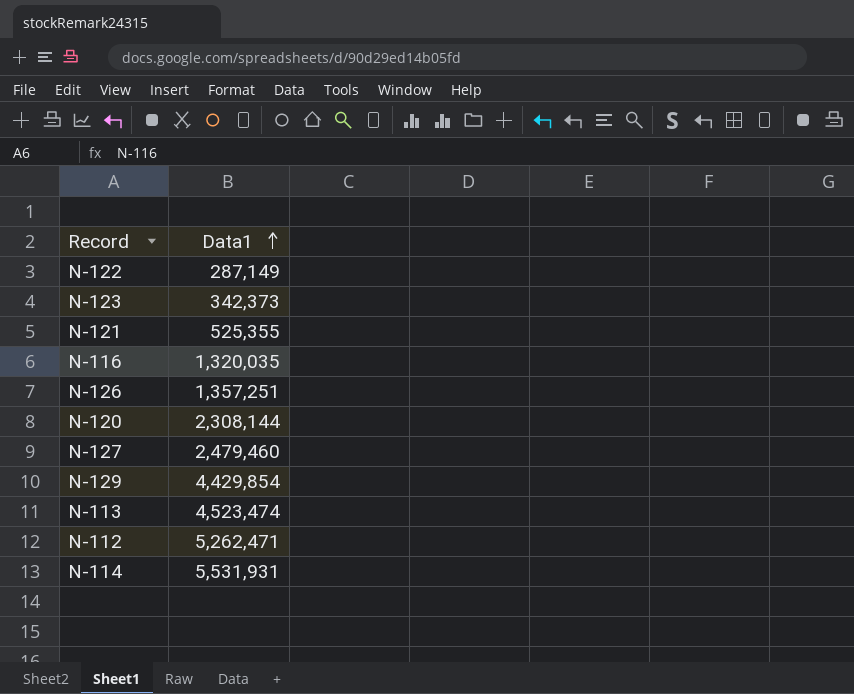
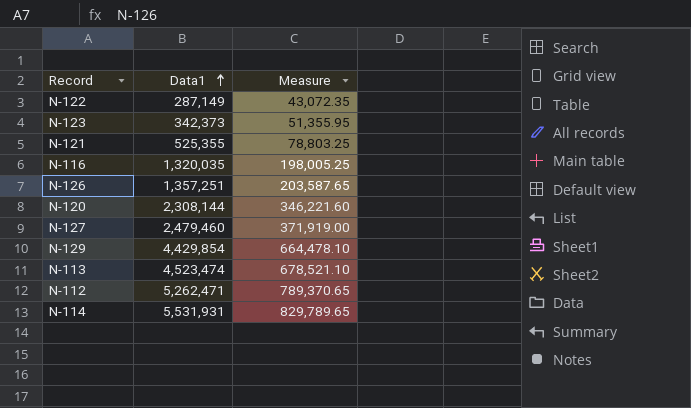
column Measure | formula: none -> [Data1] * 0.15

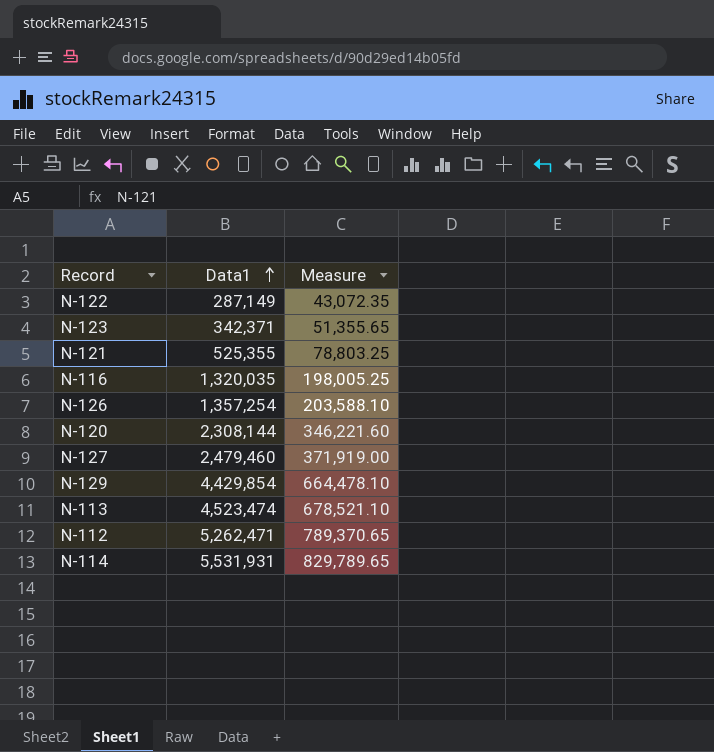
N-123 | Data1: 342,373 -> 342,371
N-123 | Measure: 51,355.95 -> 51,355.65
N-126 | Data1: 1,357,251 -> 1,357,254
N-126 | Measure: 203,587.65 -> 203,588.10

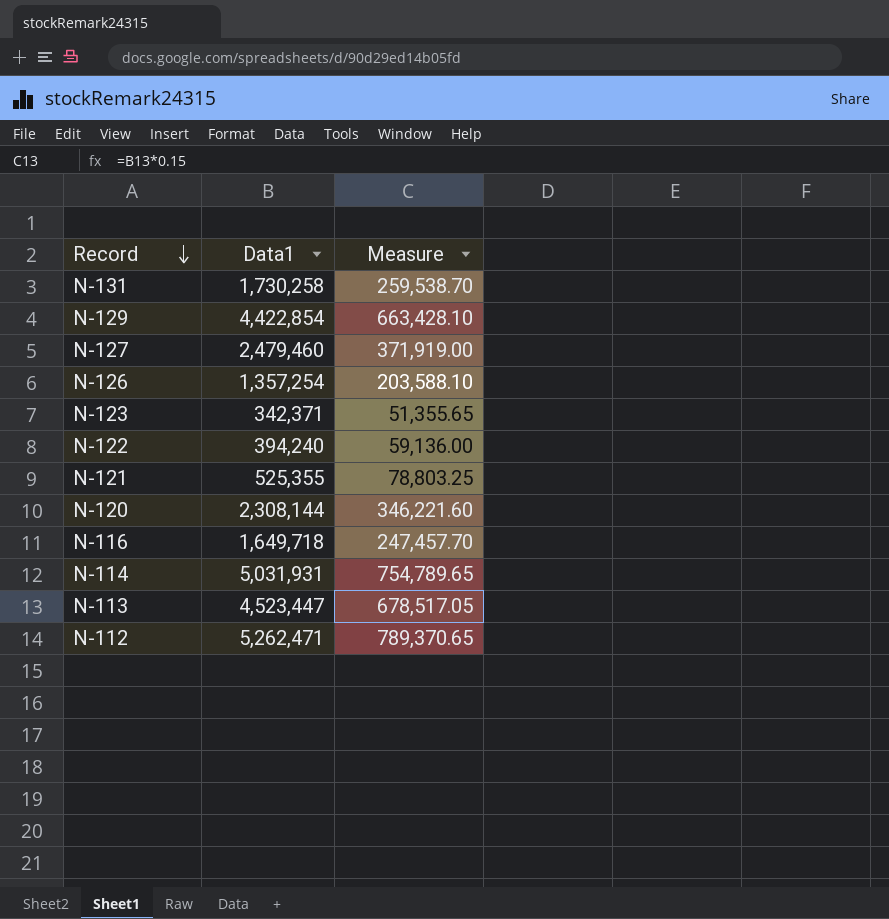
row order: Data1 ascending -> Record descending
row N-131: none -> 1,730,258 | 259,538.70
N-129 | Data1: 4,429,854 -> 4,422,854
N-129 | Measure: 664,478.10 -> 663,428.10
N-122 | Data1: 287,149 -> 394,240
N-122 | Measure: 43,072.35 -> 59,136.00
N-116 | Data1: 1,320,035 -> 1,649,718
N-116 | Measure: 198,005.25 -> 247,457.70
N-114 | Data1: 5,531,931 -> 5,031,931
N-114 | Measure: 829,789.65 -> 754,789.65
N-113 | Data1: 4,523,474 -> 4,523,447
N-113 | Measure: 678,521.10 -> 678,517.05

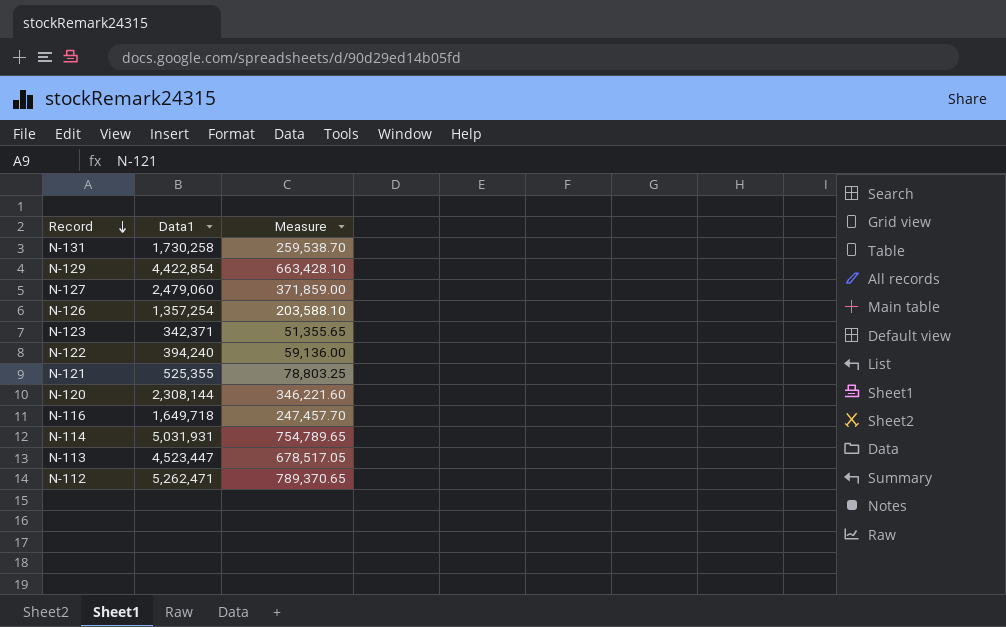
N-127 | Data1: 2,479,460 -> 2,479,060
N-127 | Measure: 371,919.00 -> 371,859.00

